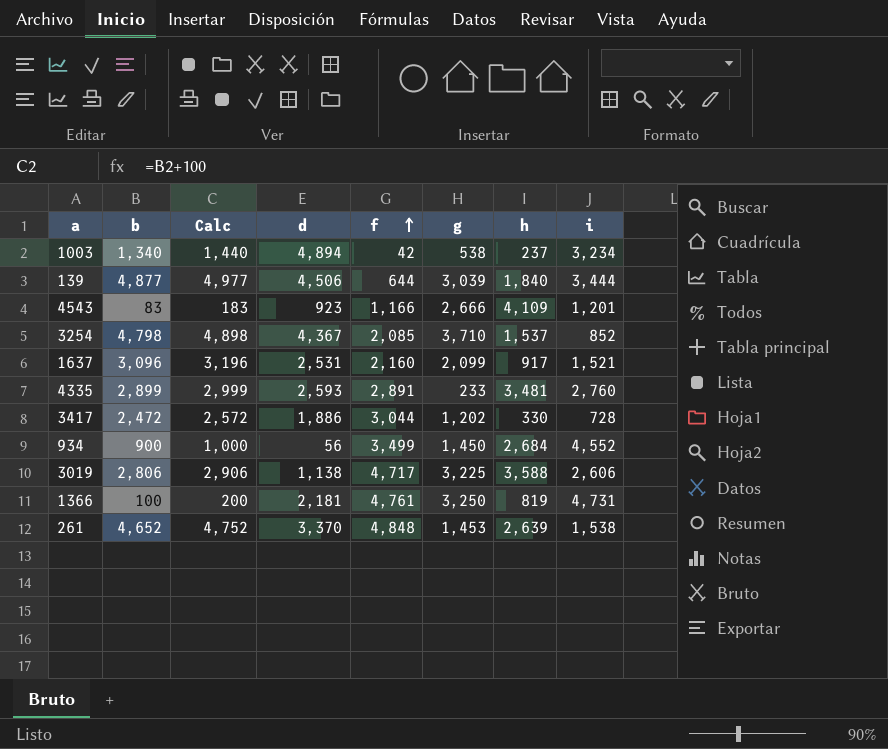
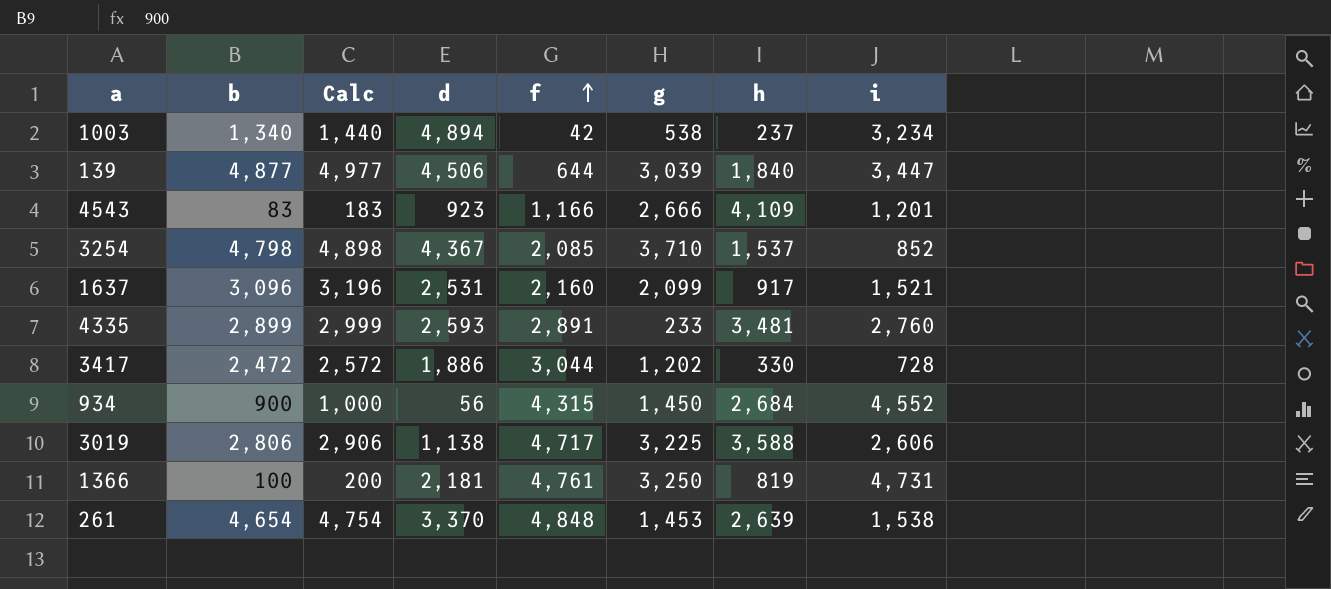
139 | i: 3,444 -> 3,447
934 | f: 3,499 -> 4,315
261 | b: 4,652 -> 4,654
261 | Calc: 4,752 -> 4,754

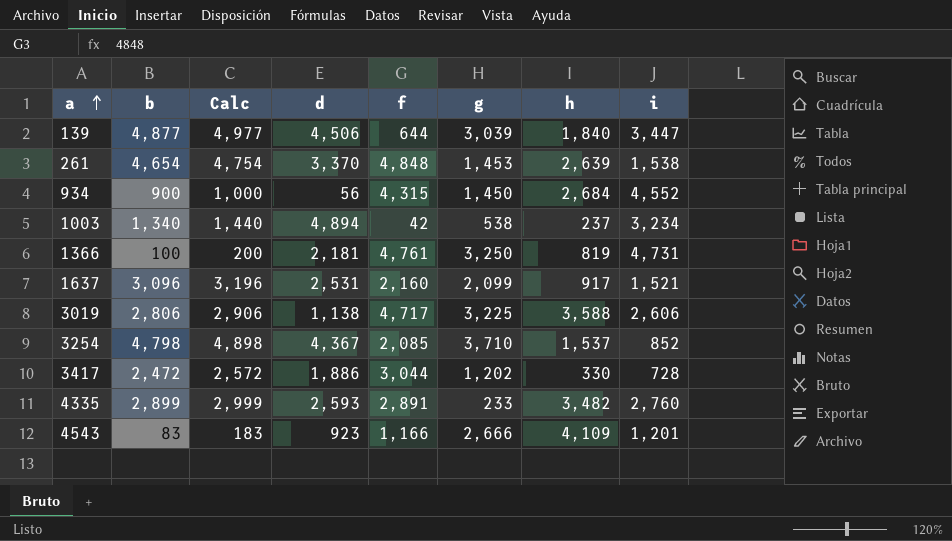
row order: f ascending -> a ascending
4335 | h: 3,481 -> 3,482

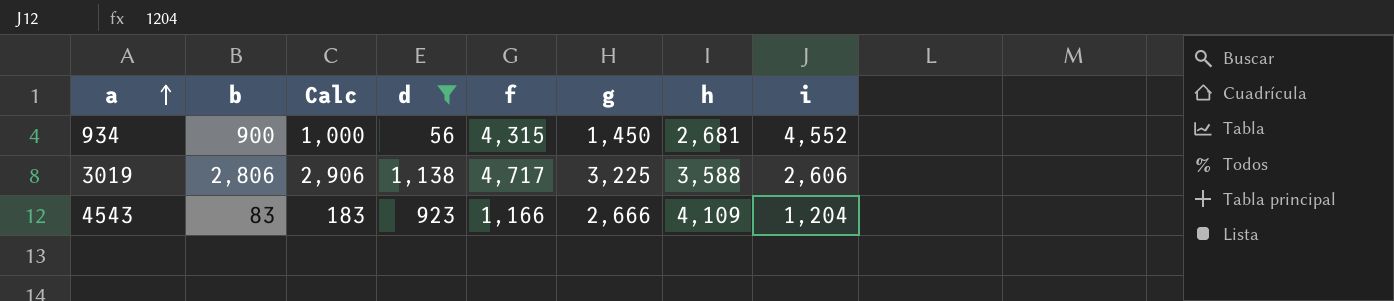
filter: none -> d <= 1,138
934 | h: 2,684 -> 2,681
4543 | i: 1,201 -> 1,204

